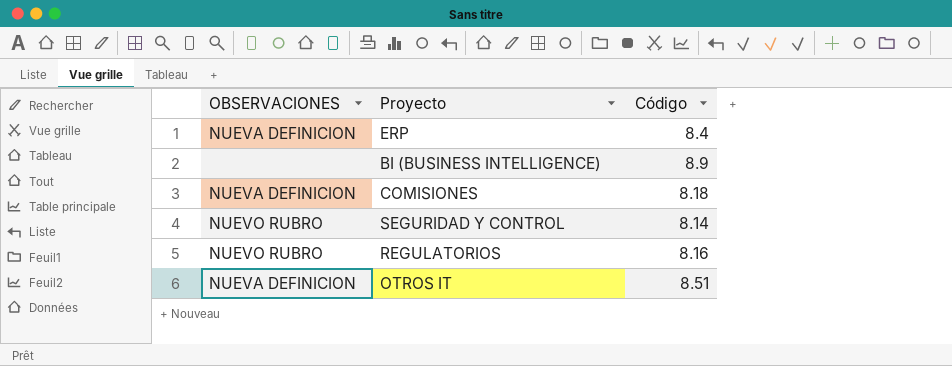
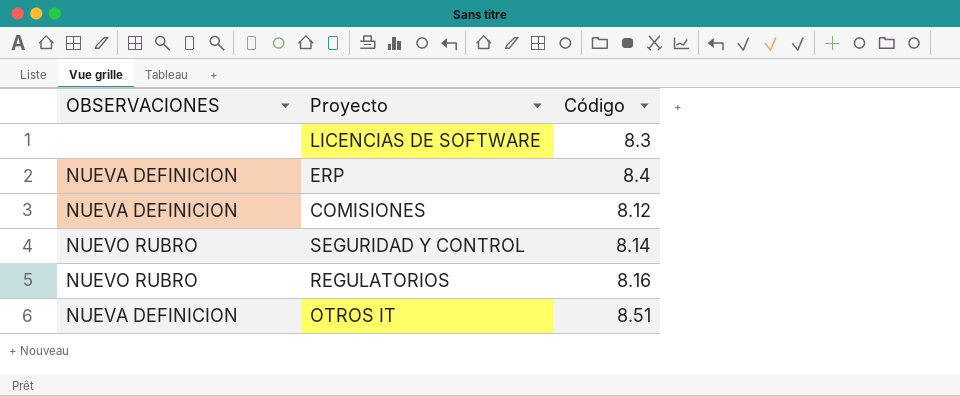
row BI (BUSINESS INTELLIGENCE): none | 8.9 -> none
row LICENCIAS DE SOFTWARE: none -> none | 8.3
COMISIONES | Código: 8.18 -> 8.12

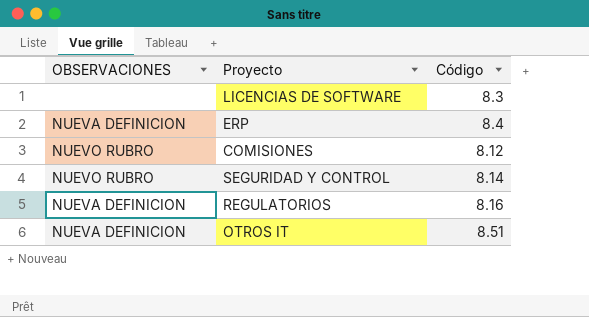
COMISIONES | OBSERVACIONES: NUEVA DEFINICION -> NUEVO RUBRO
REGULATORIOS | OBSERVACIONES: NUEVO RUBRO -> NUEVA DEFINICION

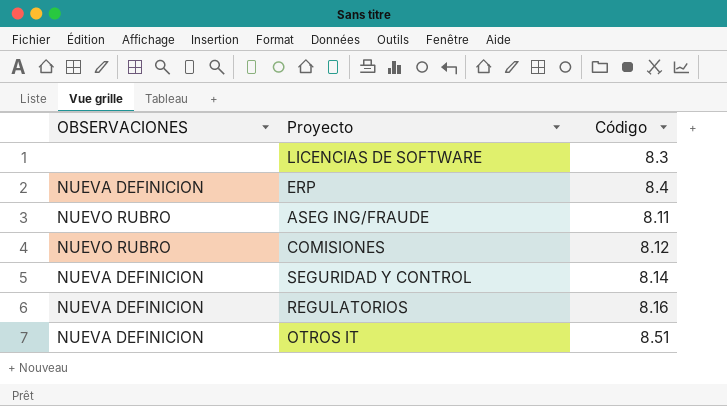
row ASEG ING/FRAUDE: none -> NUEVO RUBRO | 8.11
SEGURIDAD Y CONTROL | OBSERVACIONES: NUEVO RUBRO -> NUEVA DEFINICION

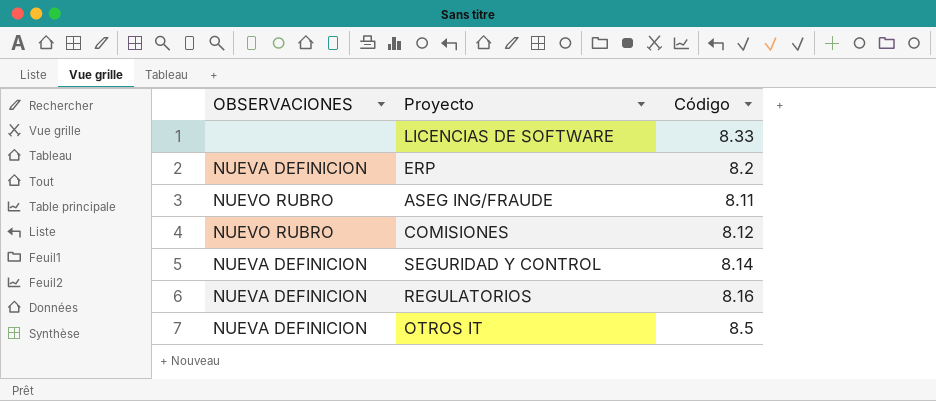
LICENCIAS DE SOFTWARE | Código: 8.3 -> 8.33
ERP | Código: 8.4 -> 8.2
OTROS IT | Código: 8.51 -> 8.5

